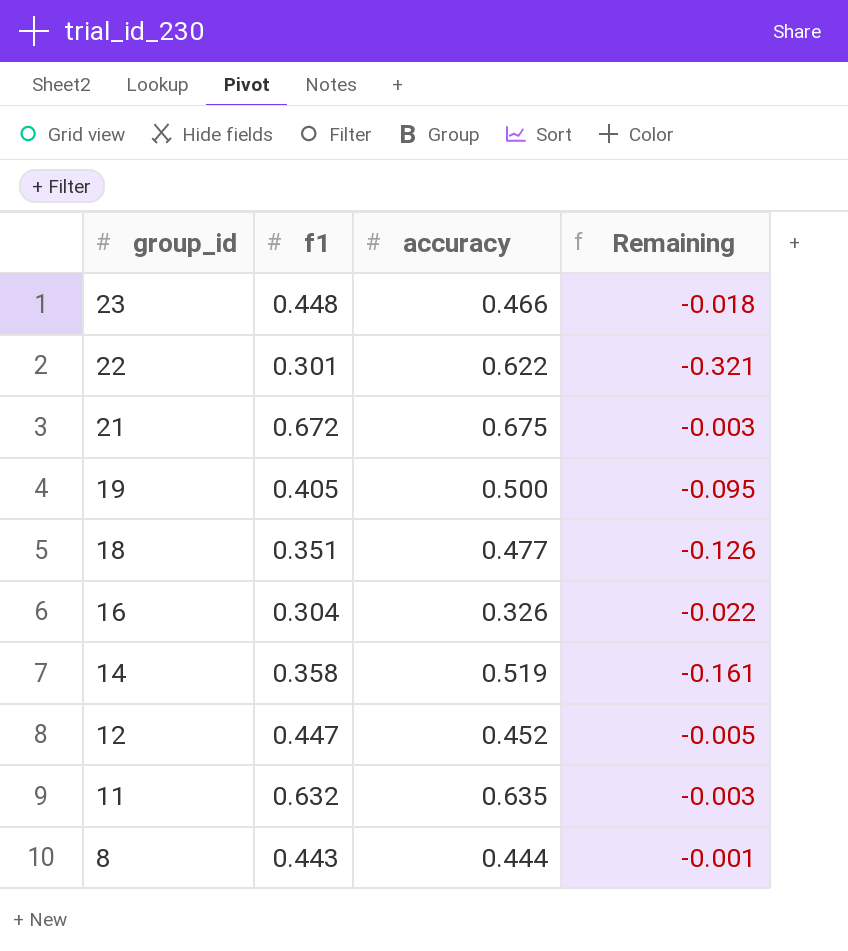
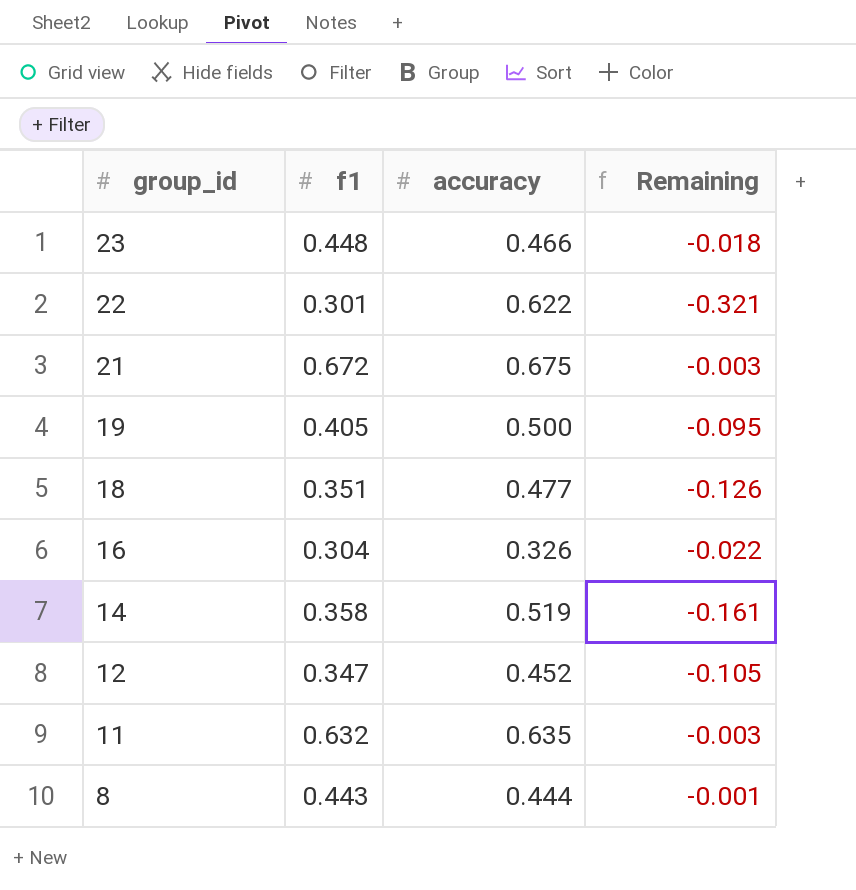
12 | f1: 0.447 -> 0.347
12 | Remaining: -0.005 -> -0.105

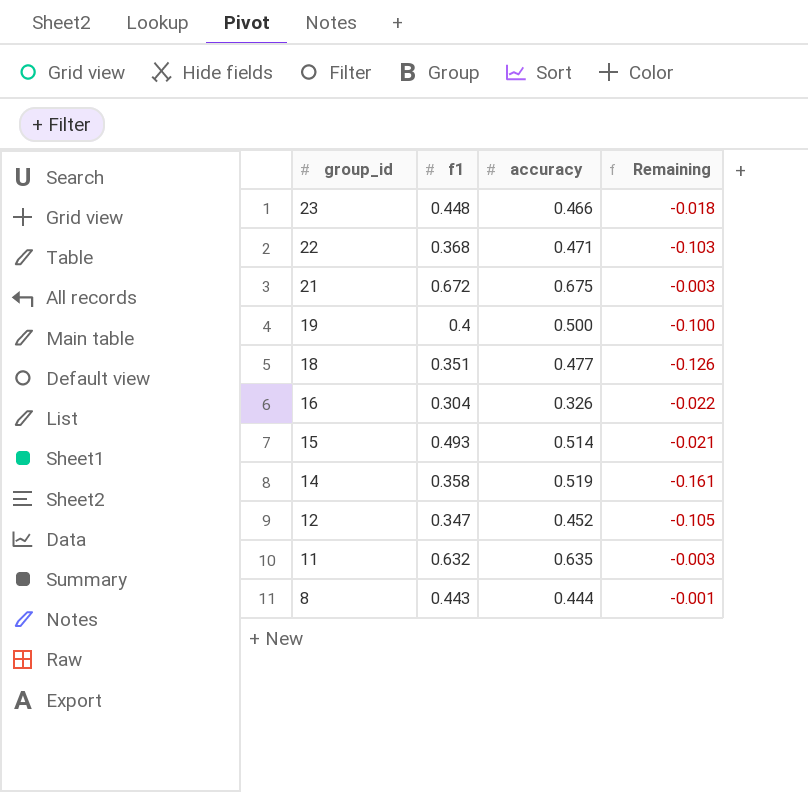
22 | f1: 0.301 -> 0.368
22 | accuracy: 0.622 -> 0.471
22 | Remaining: -0.321 -> -0.103
19 | f1: 0.405 -> 0.4
19 | Remaining: -0.095 -> -0.100
row 15: none -> 0.493 | 0.514 | -0.021

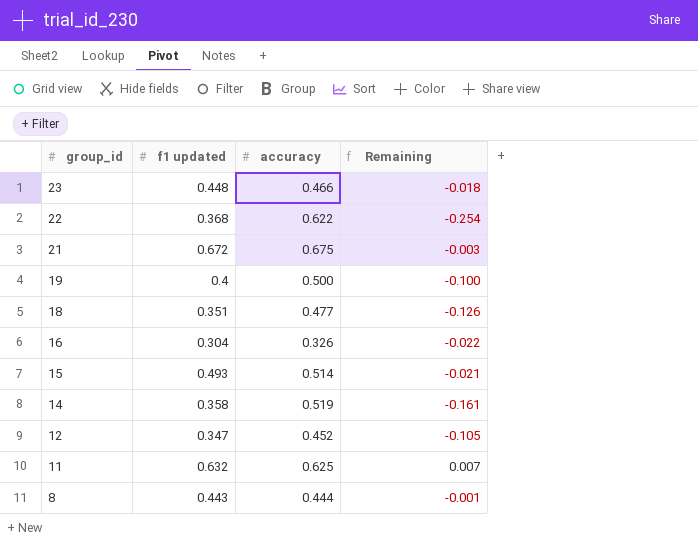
column name: f1 -> f1 updated
22 | accuracy: 0.471 -> 0.622
22 | Remaining: -0.103 -> -0.254
11 | accuracy: 0.635 -> 0.625
11 | Remaining: -0.003 -> 0.007

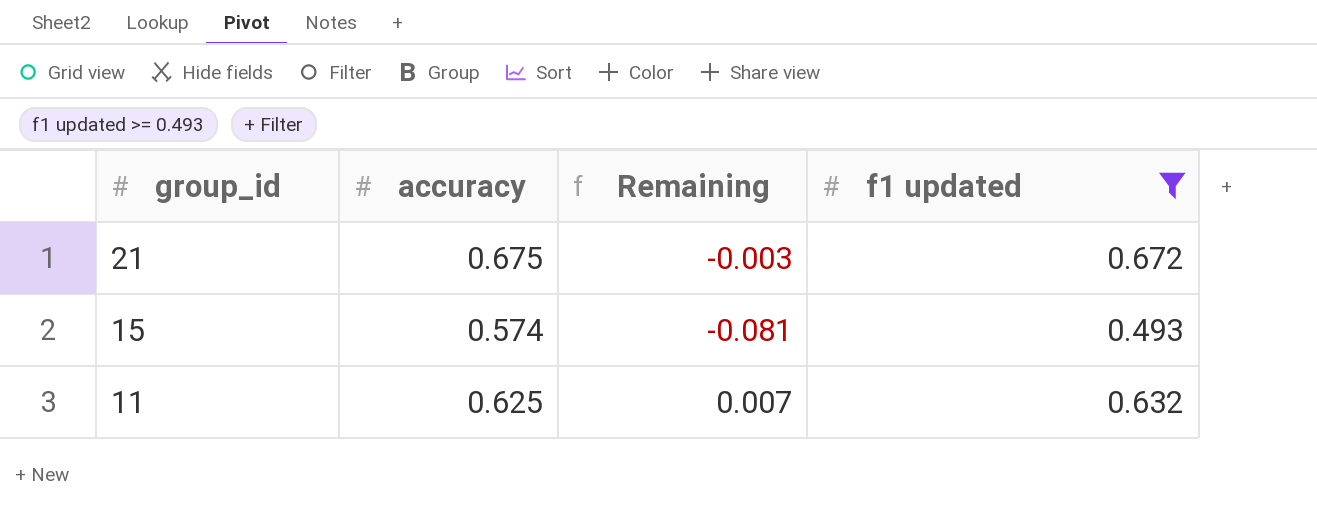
filter: none -> f1 updated >= 0.493
column f1 updated | position: 2 -> 4
15 | accuracy: 0.514 -> 0.574
15 | Remaining: -0.021 -> -0.081

